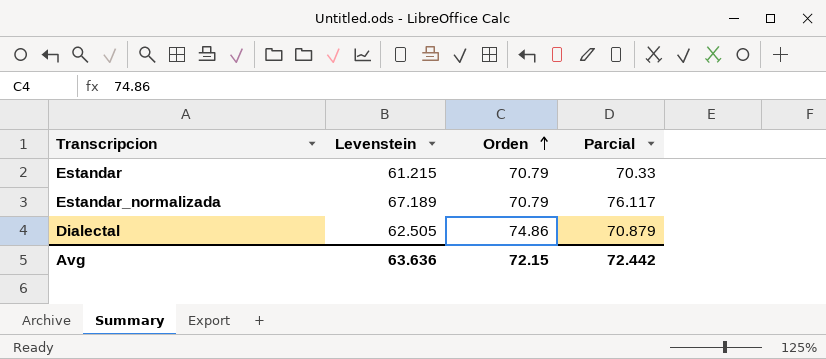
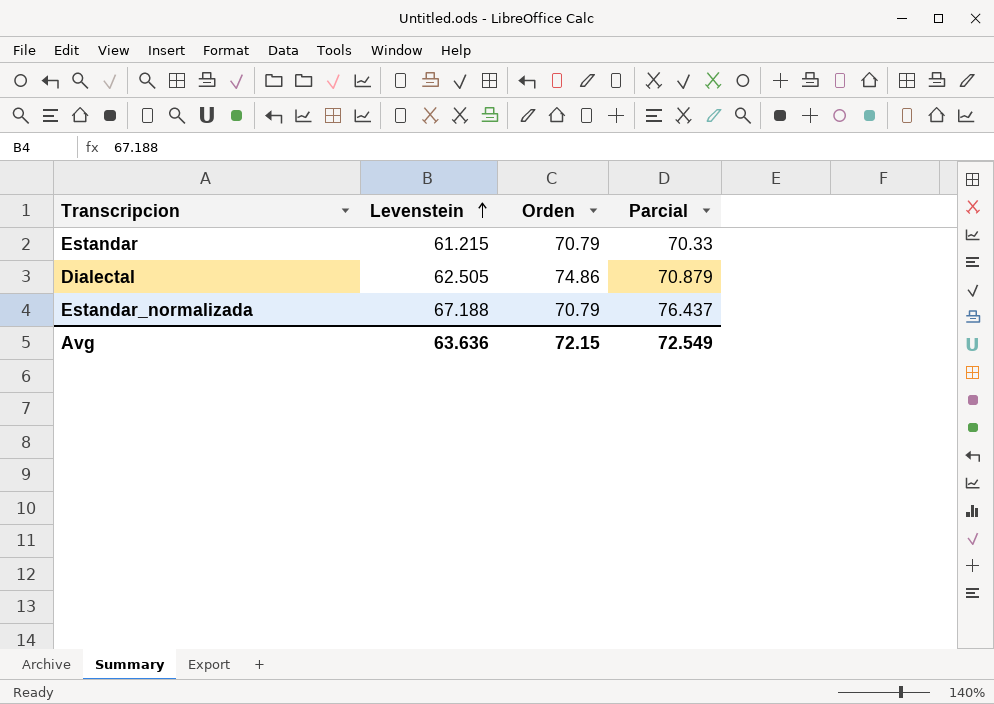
row order: Orden ascending -> Levenstein ascending
Estandar_normalizada | Levenstein: 67.189 -> 67.188
Estandar_normalizada | Parcial: 76.117 -> 76.437
Avg | Parcial: 72.442 -> 72.549

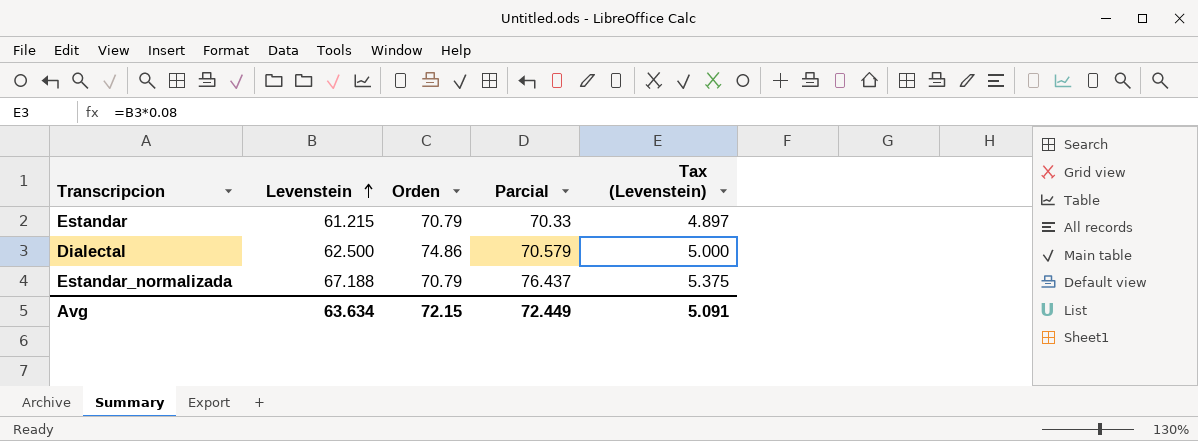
column Tax (Levenstein) | formula: none -> [Levenstein] * 0.08
Dialectal | Levenstein: 62.505 -> 62.500
Dialectal | Parcial: 70.879 -> 70.579
Avg | Levenstein: 63.636 -> 63.634
Avg | Parcial: 72.549 -> 72.449

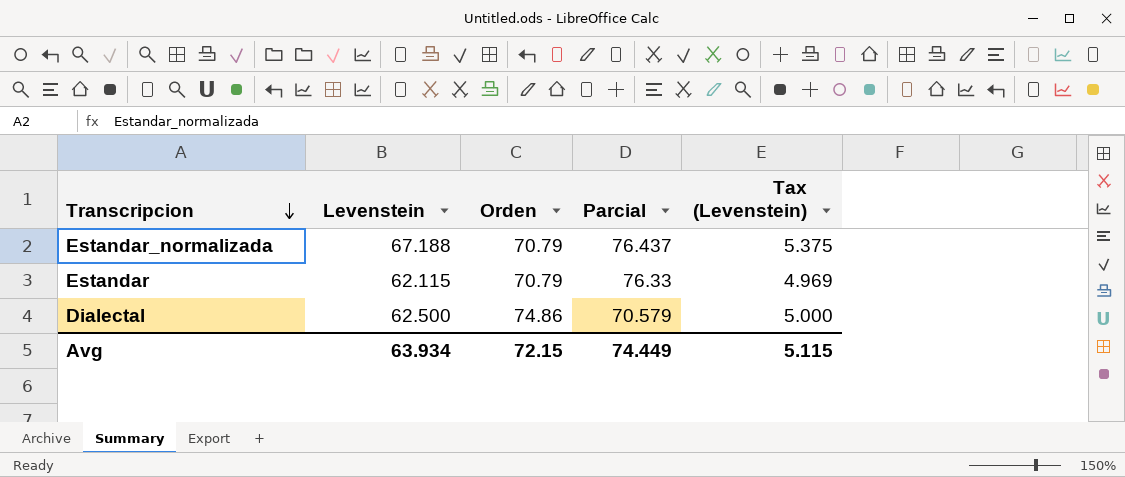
row order: Levenstein ascending -> Transcripcion descending
Estandar | Levenstein: 61.215 -> 62.115
Estandar | Parcial: 70.33 -> 76.33
Estandar | Tax (Levenstein): 4.897 -> 4.969
Avg | Levenstein: 63.634 -> 63.934
Avg | Parcial: 72.449 -> 74.449
Avg | Tax (Levenstein): 5.091 -> 5.115

